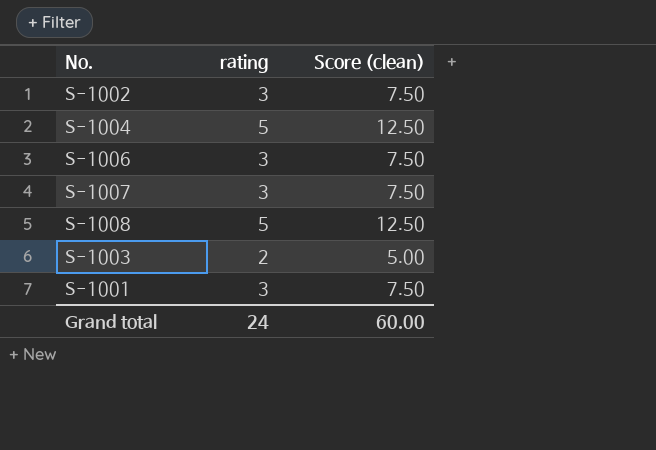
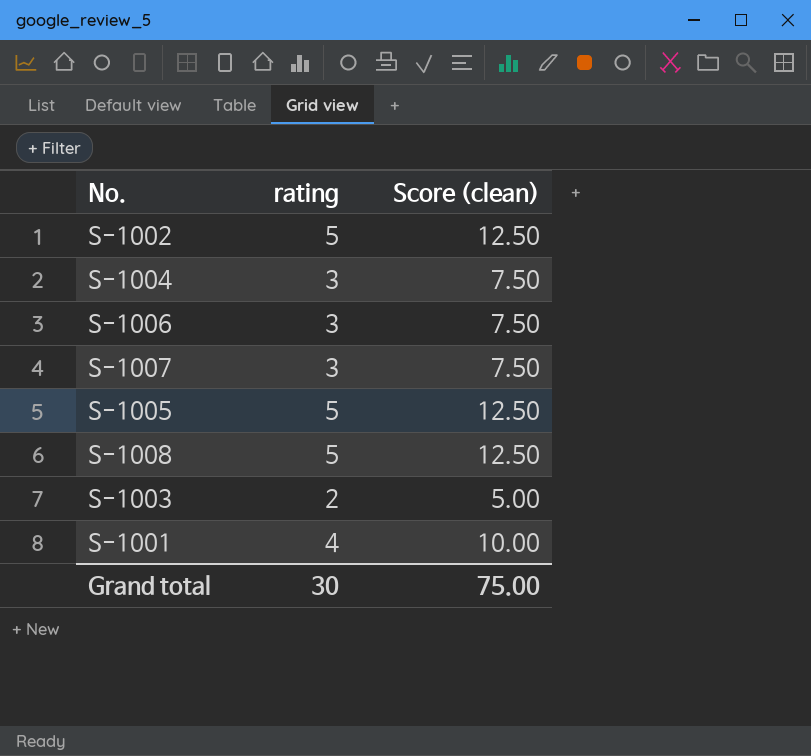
S-1002 | rating: 3 -> 5
S-1002 | Score (clean): 7.50 -> 12.50
S-1004 | rating: 5 -> 3
S-1004 | Score (clean): 12.50 -> 7.50
row S-1005: none -> 5 | 12.50
S-1001 | rating: 3 -> 4
S-1001 | Score (clean): 7.50 -> 10.00
Grand total | rating: 24 -> 30
Grand total | Score (clean): 60.00 -> 75.00

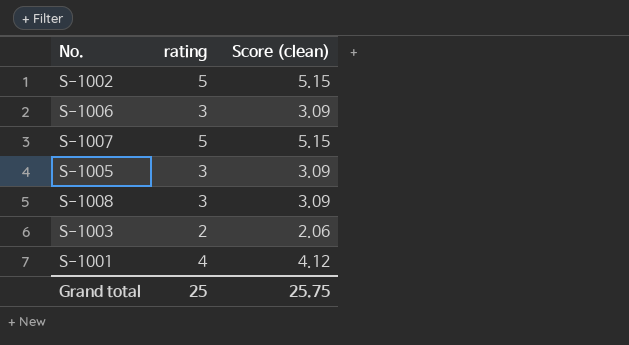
column Score (clean) | formula: [rating] * 2.5 -> [rating] * 1.03
row S-1004: 3 | 7.50 -> none
S-1007 | rating: 3 -> 5
S-1005 | rating: 5 -> 3
S-1008 | rating: 5 -> 3
Grand total | rating: 30 -> 25
Grand total | Score (clean): 75.00 -> 25.75

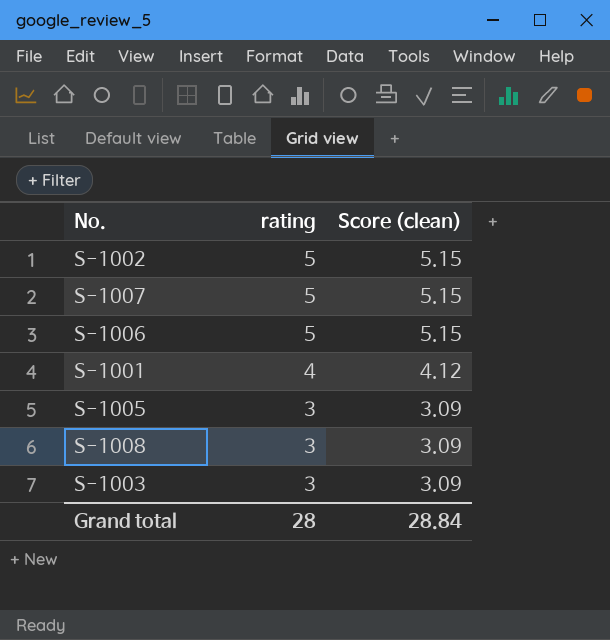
row order: none -> rating descending
S-1006 | rating: 3 -> 5
S-1006 | Score (clean): 3.09 -> 5.15
S-1003 | rating: 2 -> 3
S-1003 | Score (clean): 2.06 -> 3.09
Grand total | rating: 25 -> 28
Grand total | Score (clean): 25.75 -> 28.84

